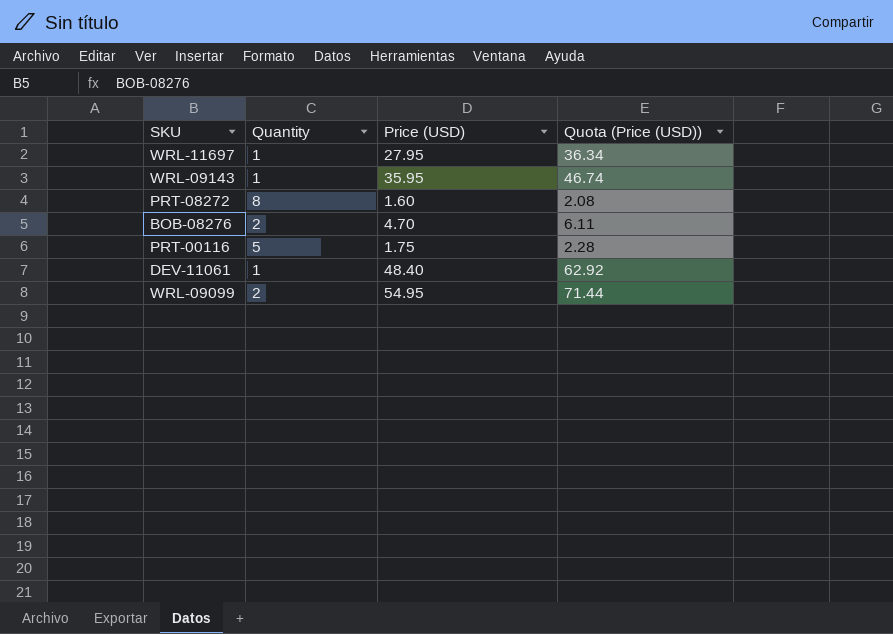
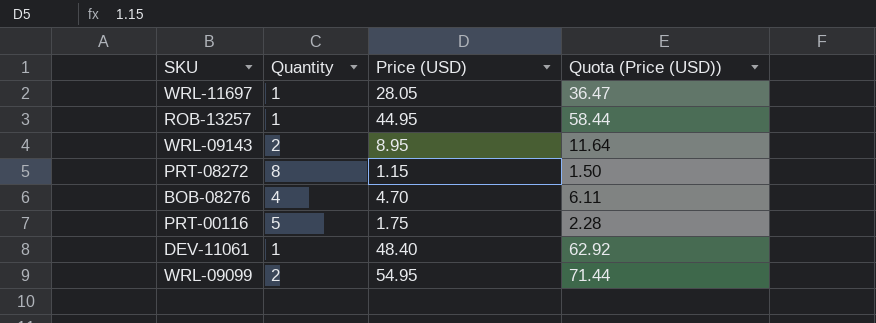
WRL-11697 | Price (USD): 27.95 -> 28.05
WRL-11697 | Quota (Price (USD)): 36.34 -> 36.47
row ROB-13257: none -> 1 | 44.95 | 58.44
WRL-09143 | Quantity: 1 -> 2
WRL-09143 | Price (USD): 35.95 -> 8.95
WRL-09143 | Quota (Price (USD)): 46.74 -> 11.64
PRT-08272 | Price (USD): 1.60 -> 1.15
PRT-08272 | Quota (Price (USD)): 2.08 -> 1.50
BOB-08276 | Quantity: 2 -> 4

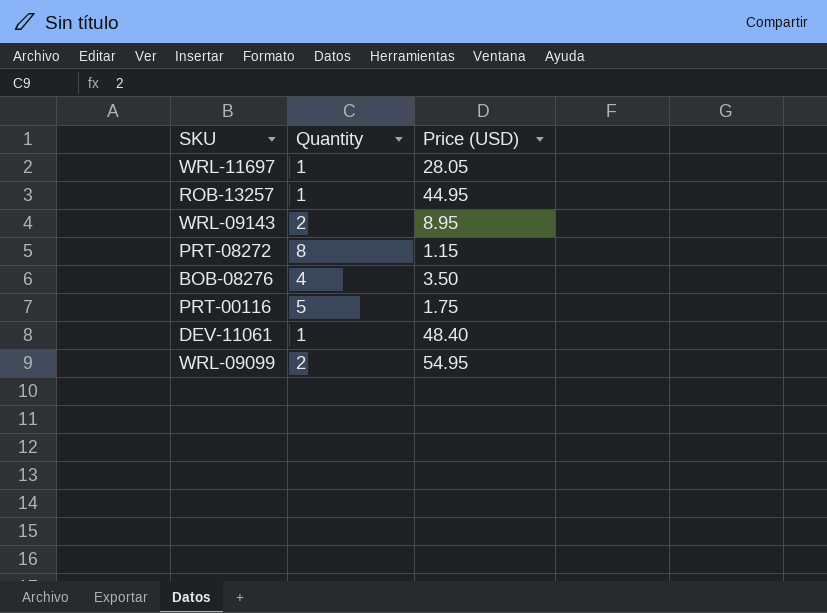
column Quota (Price (USD)) | formula: [Price (USD)] * 1.3 -> none
BOB-08276 | Price (USD): 4.70 -> 3.50

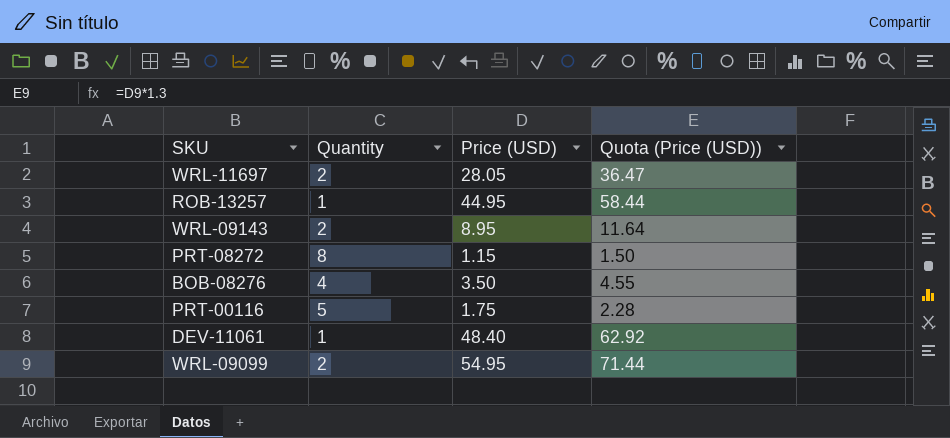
column Quota (Price (USD)) | formula: none -> [Price (USD)] * 1.3
WRL-11697 | Quantity: 1 -> 2

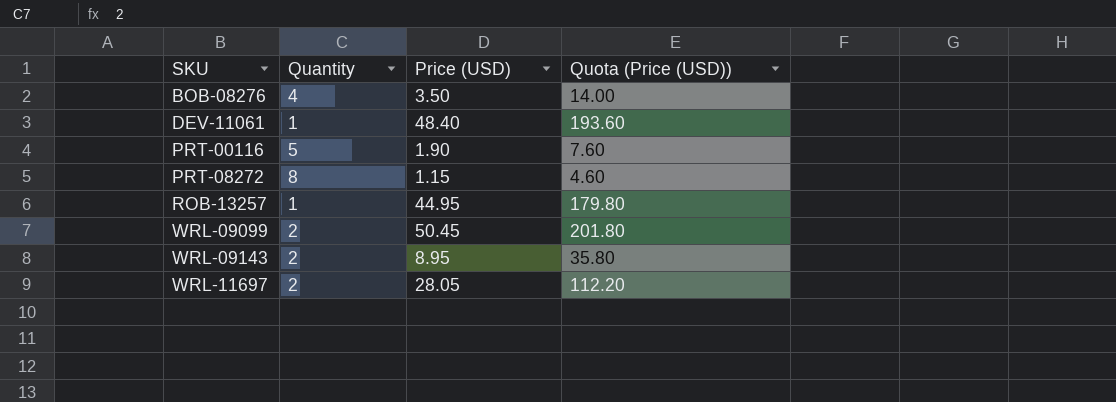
row order: none -> SKU ascending
column Quota (Price (USD)) | formula: [Price (USD)] * 1.3 -> [Price (USD)] * 4
PRT-00116 | Price (USD): 1.75 -> 1.90
WRL-09099 | Price (USD): 54.95 -> 50.45

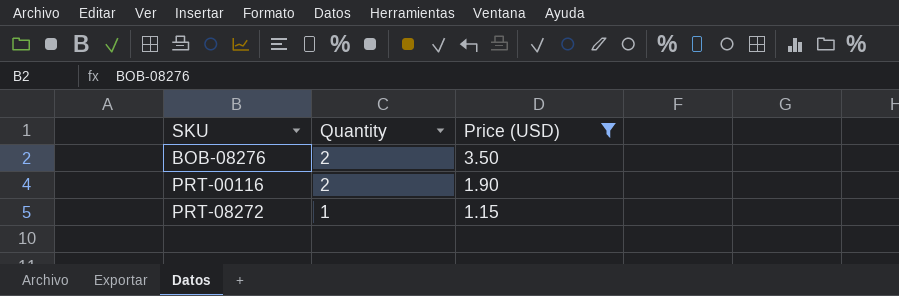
filter: none -> Price (USD) <= 3.50
column Quota (Price (USD)) | formula: [Price (USD)] * 4 -> none
BOB-08276 | Quantity: 4 -> 2
PRT-00116 | Quantity: 5 -> 2
PRT-08272 | Quantity: 8 -> 1

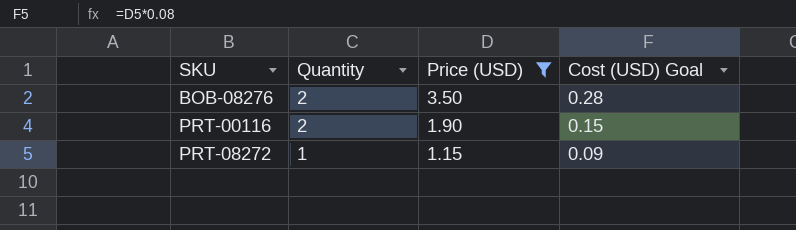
column Cost (USD) Goal | formula: none -> [Price (USD)] * 0.08

